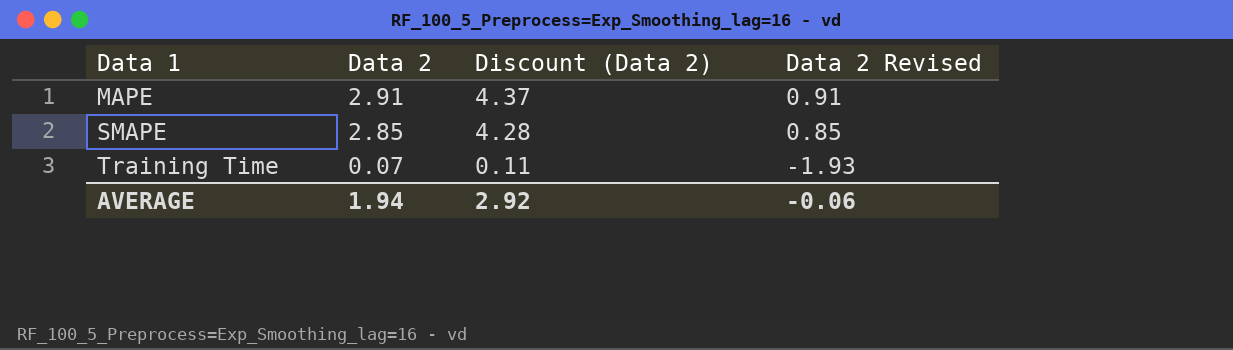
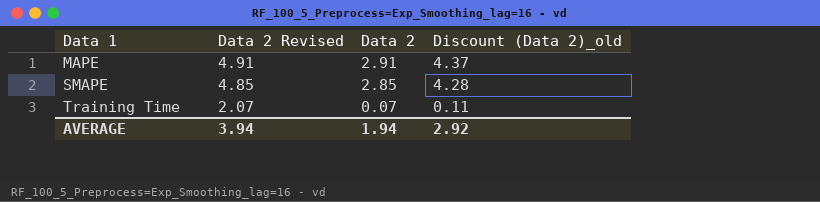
column Data 2 Revised | formula: [Data 2] - 2 -> [Data 2] + 2
column Data 2 Revised | position: 4 -> 2
column name: Discount (Data 2) -> Discount (Data 2)_old
AVERAGE | Data 2 Revised: -0.06 -> 3.94

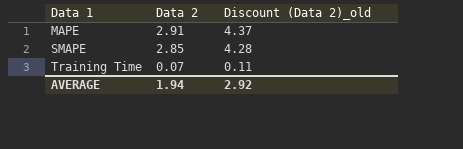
column Data 2 Revised | formula: [Data 2] + 2 -> none

